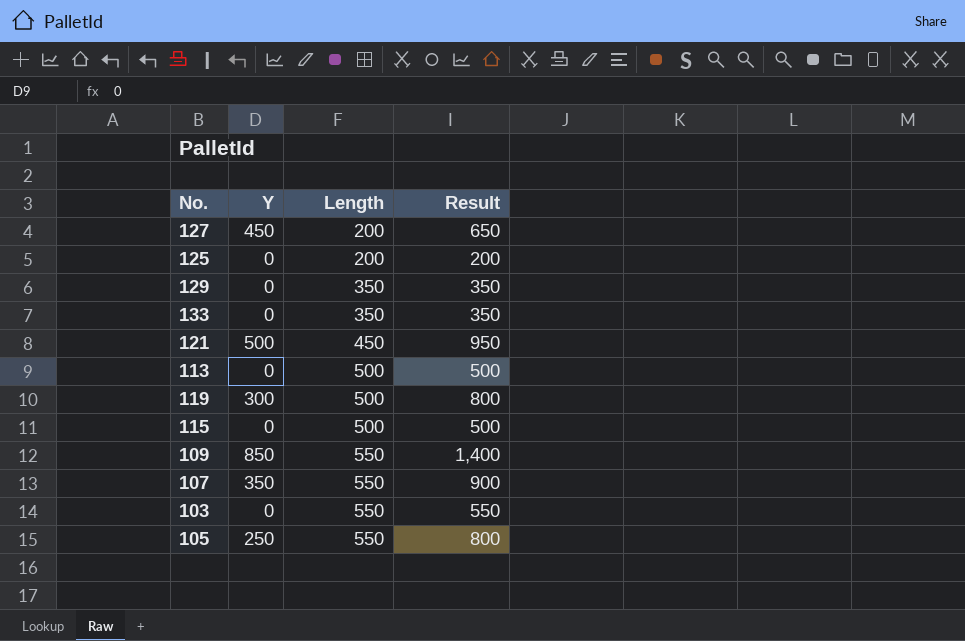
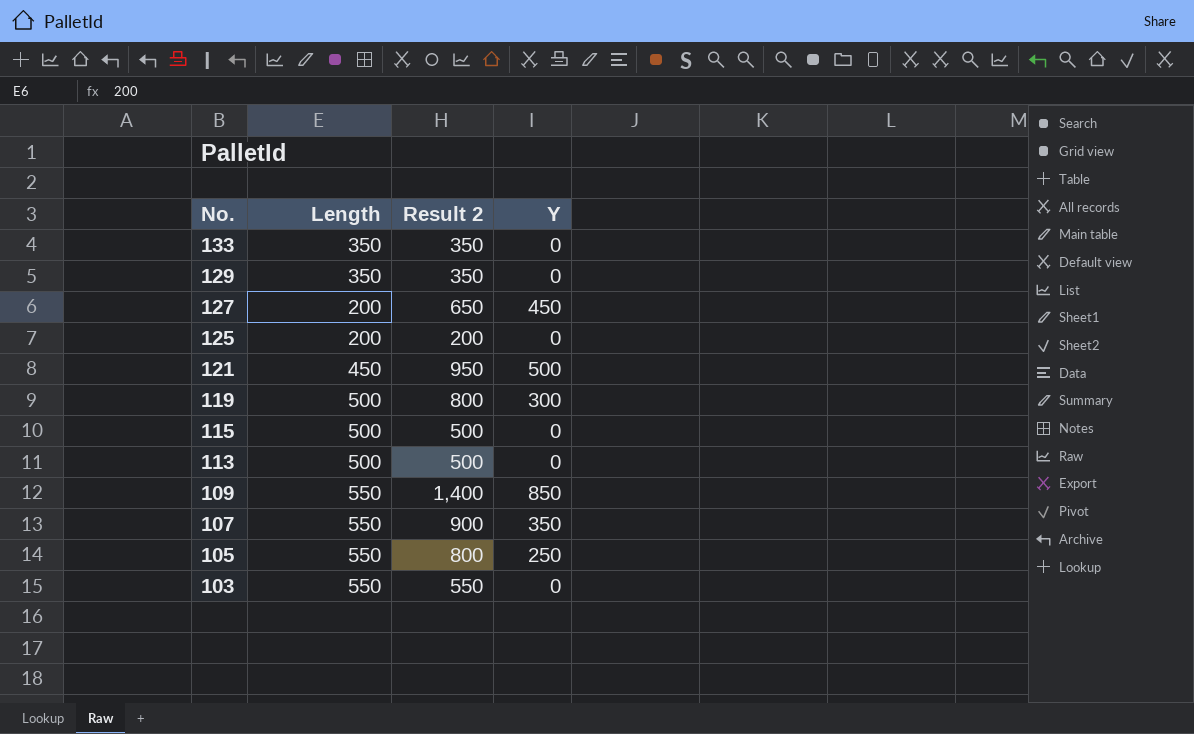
row order: Length ascending -> No. descending
column name: Result -> Result 2
column Y | position: 2 -> 4

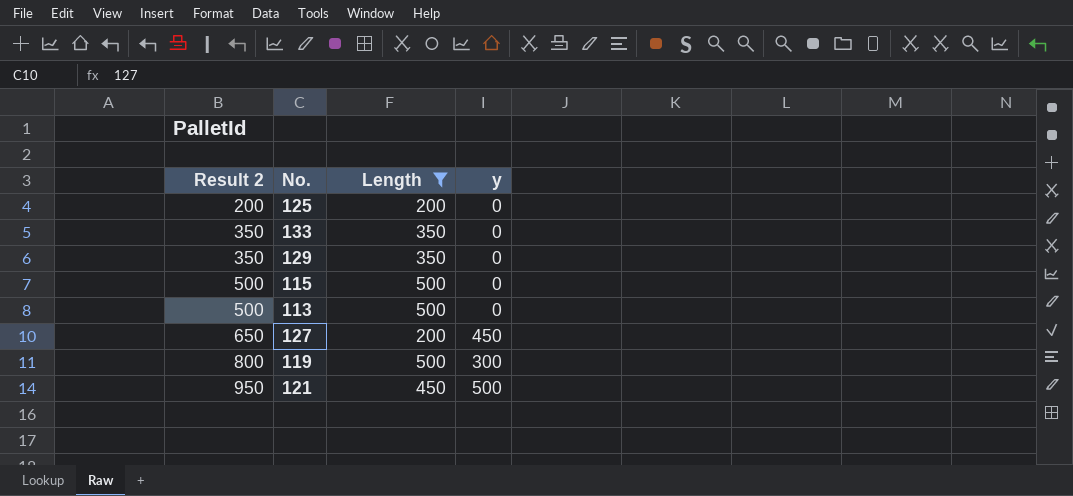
filter: none -> Length != 550
row order: No. descending -> Result 2 ascending
column Result 2 | position: 3 -> 1
column name: Y -> y

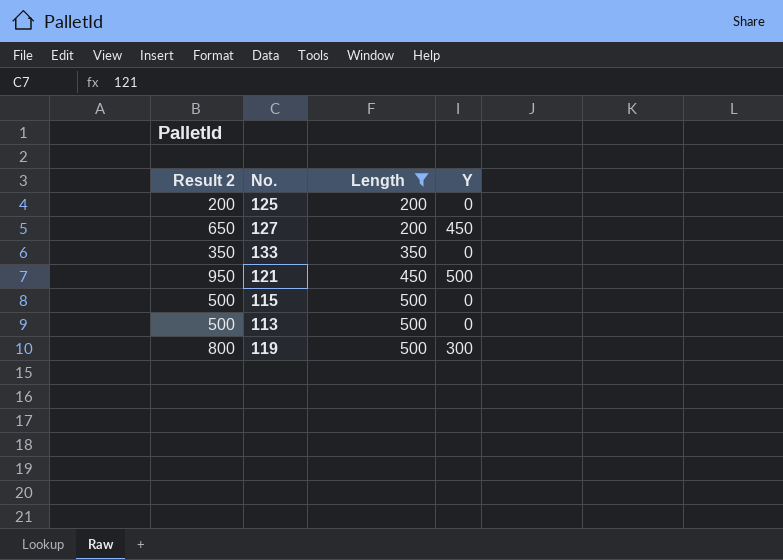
row order: Result 2 ascending -> Length ascending
column name: y -> Y
row 129: 350 | 350 | 0 -> none

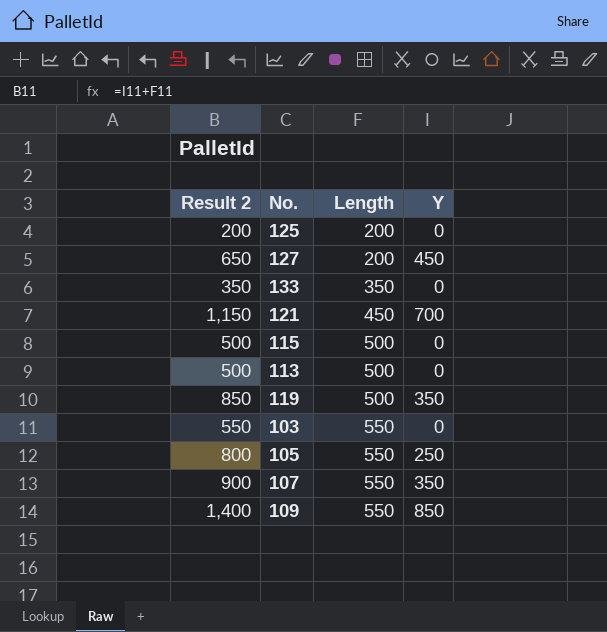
filter: Length != 550 -> none
121 | Result 2: 950 -> 1,150
121 | Y: 500 -> 700
119 | Result 2: 800 -> 850
119 | Y: 300 -> 350

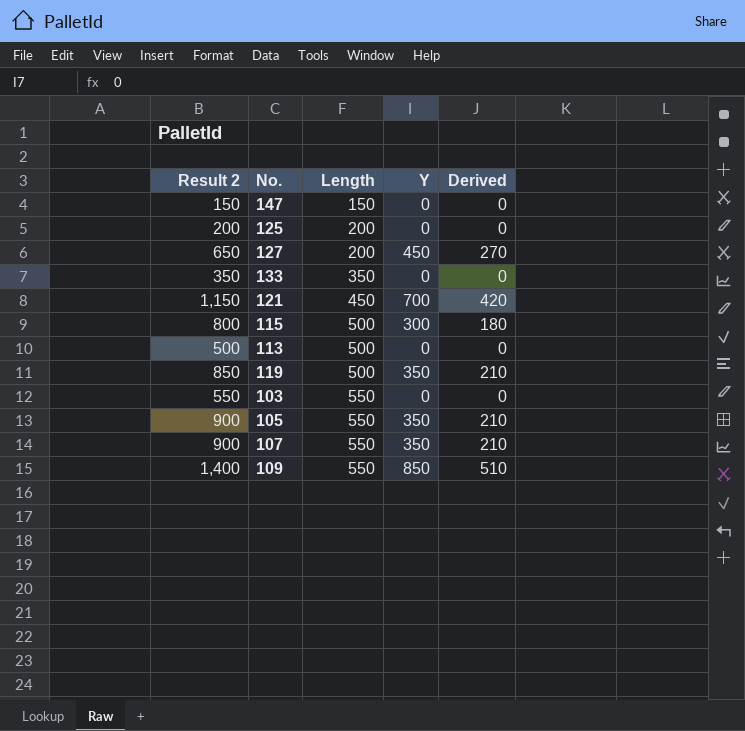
column Derived | formula: none -> [Y] * 0.6
row 147: none -> 150 | 150 | 0 | 0
115 | Result 2: 500 -> 800
115 | Y: 0 -> 300
105 | Result 2: 800 -> 900
105 | Y: 250 -> 350

